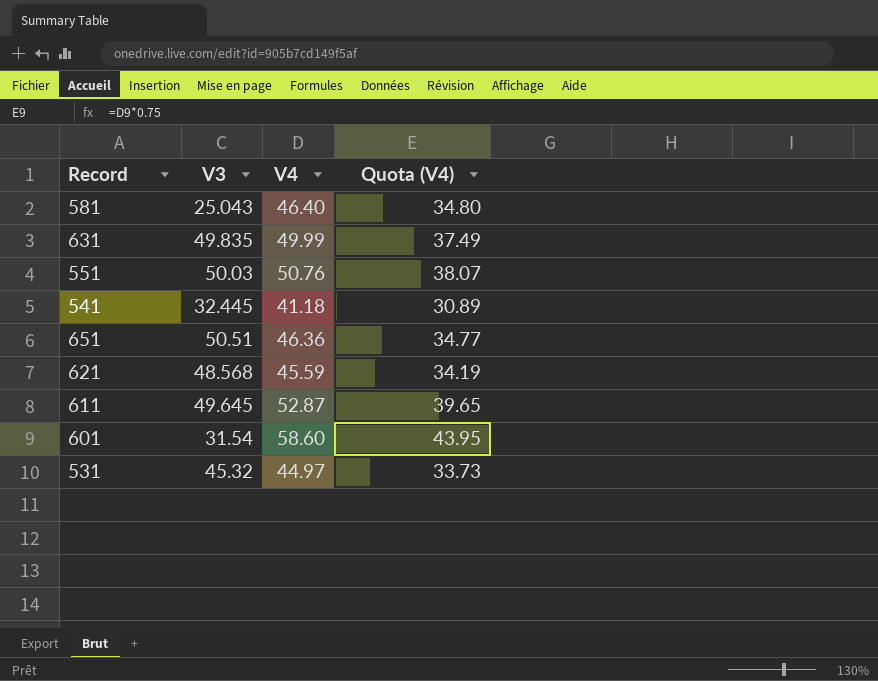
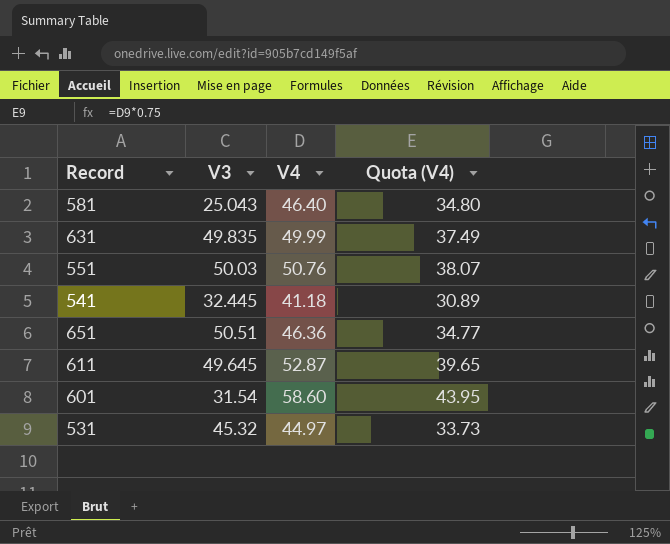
row 621: 48.568 | 45.59 | 34.19 -> none

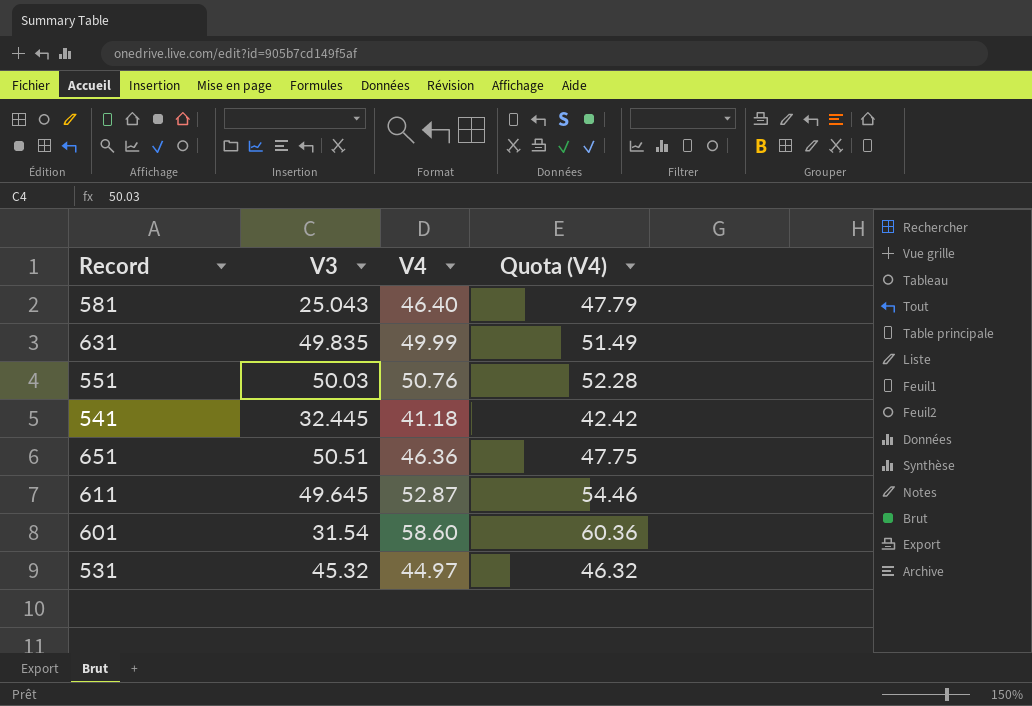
column Quota (V4) | formula: [V4] * 0.75 -> [V4] * 1.03

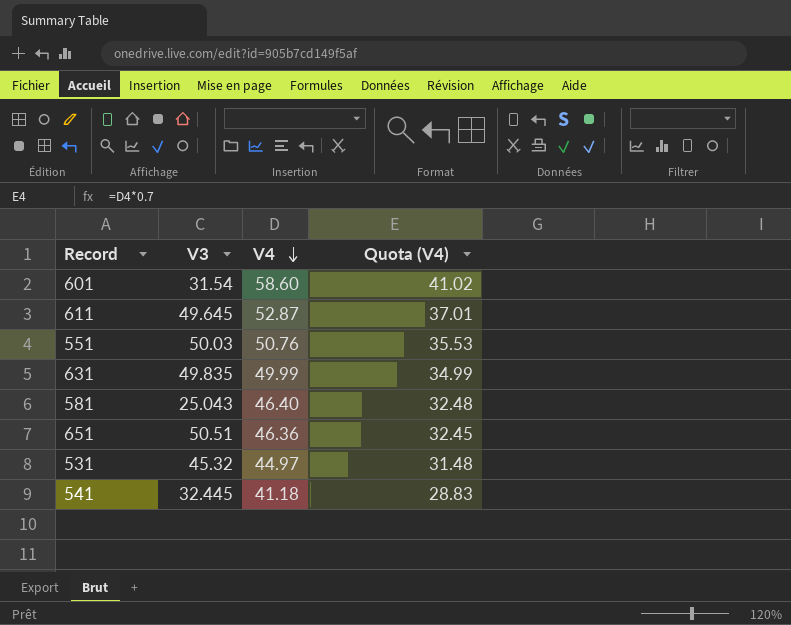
row order: none -> V4 descending
column Quota (V4) | formula: [V4] * 1.03 -> [V4] * 0.7

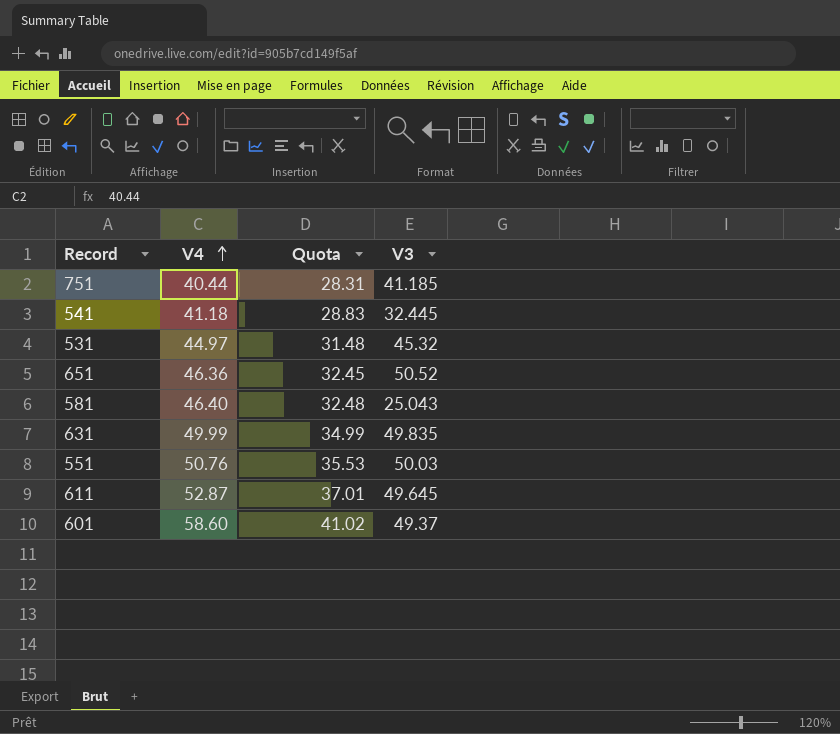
row order: V4 descending -> V4 ascending
column name: Quota (V4) -> Quota
column V3 | position: 2 -> 4
row 751: none -> 40.44 | 28.31 | 41.185
651 | V3: 50.51 -> 50.52
601 | V3: 31.54 -> 49.37

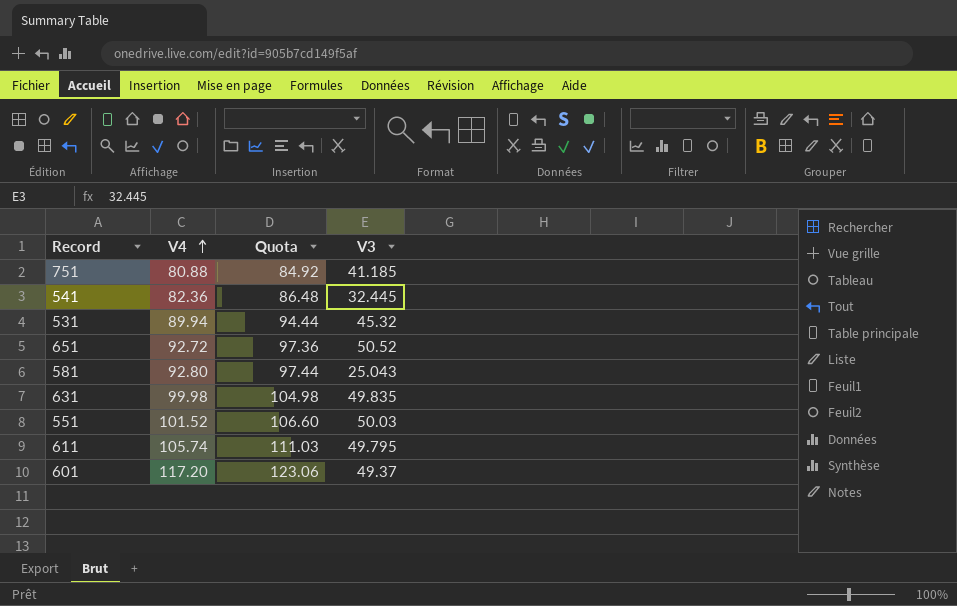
column Quota | formula: [V4] * 0.7 -> [V4] * 1.05
751 | V4: 40.44 -> 80.88
541 | V4: 41.18 -> 82.36
531 | V4: 44.97 -> 89.94
651 | V4: 46.36 -> 92.72
581 | V4: 46.40 -> 92.80
631 | V4: 49.99 -> 99.98
551 | V4: 50.76 -> 101.52
611 | V4: 52.87 -> 105.74
611 | V3: 49.645 -> 49.795
601 | V4: 58.60 -> 117.20

